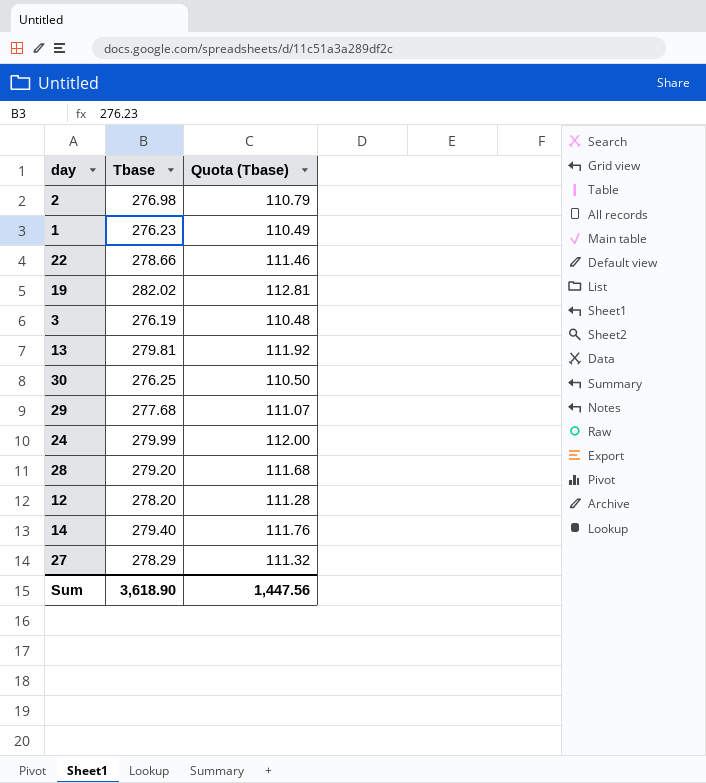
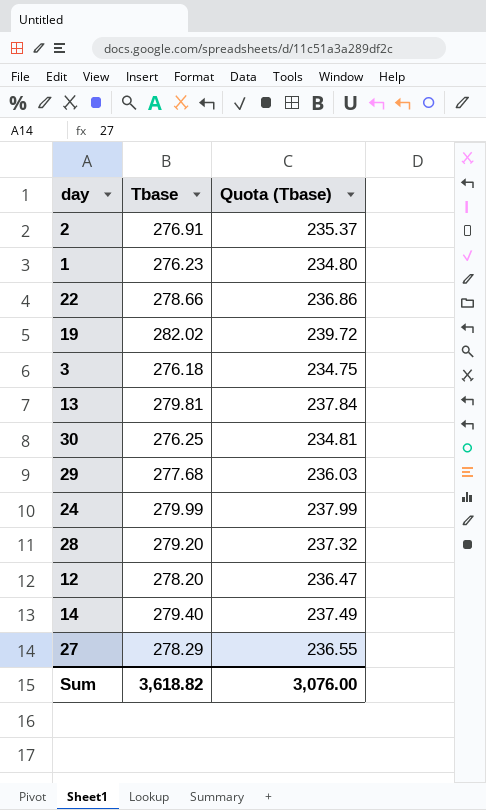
column Quota (Tbase) | formula: [Tbase] * 0.4 -> [Tbase] * 0.85
2 | Tbase: 276.98 -> 276.91
3 | Tbase: 276.19 -> 276.18
Sum | Tbase: 3,618.90 -> 3,618.82
Sum | Quota (Tbase): 1,447.56 -> 3,076.00

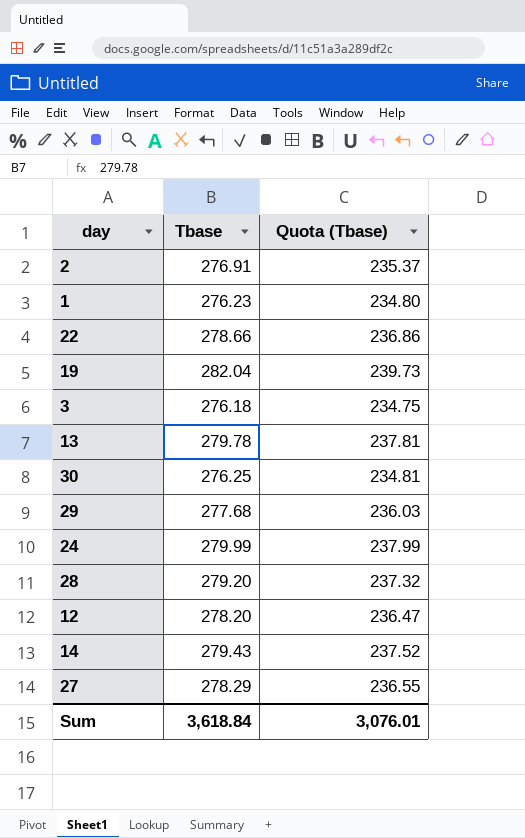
19 | Tbase: 282.02 -> 282.04
19 | Quota (Tbase): 239.72 -> 239.73
13 | Tbase: 279.81 -> 279.78
13 | Quota (Tbase): 237.84 -> 237.81
14 | Tbase: 279.40 -> 279.43
14 | Quota (Tbase): 237.49 -> 237.52
Sum | Tbase: 3,618.82 -> 3,618.84
Sum | Quota (Tbase): 3,076.00 -> 3,076.01

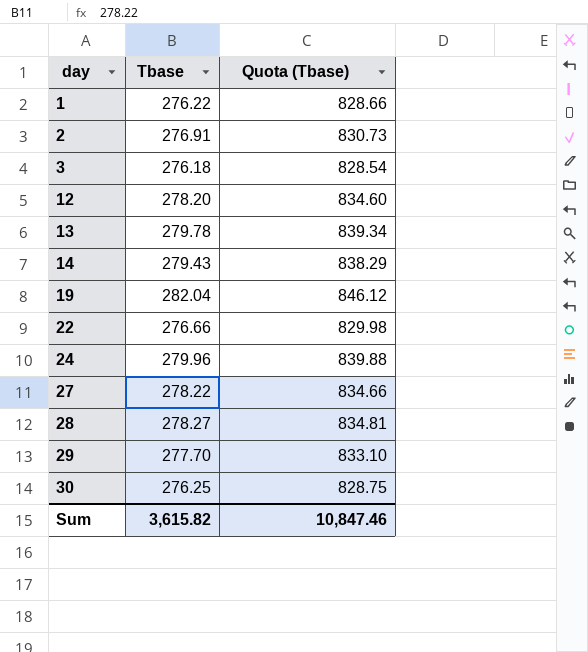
row order: none -> day ascending
column Quota (Tbase) | formula: [Tbase] * 0.85 -> [Tbase] * 3
1 | Tbase: 276.23 -> 276.22
22 | Tbase: 278.66 -> 276.66
24 | Tbase: 279.99 -> 279.96
27 | Tbase: 278.29 -> 278.22
28 | Tbase: 279.20 -> 278.27
29 | Tbase: 277.68 -> 277.70
Sum | Tbase: 3,618.84 -> 3,615.82
Sum | Quota (Tbase): 3,076.01 -> 10,847.46

